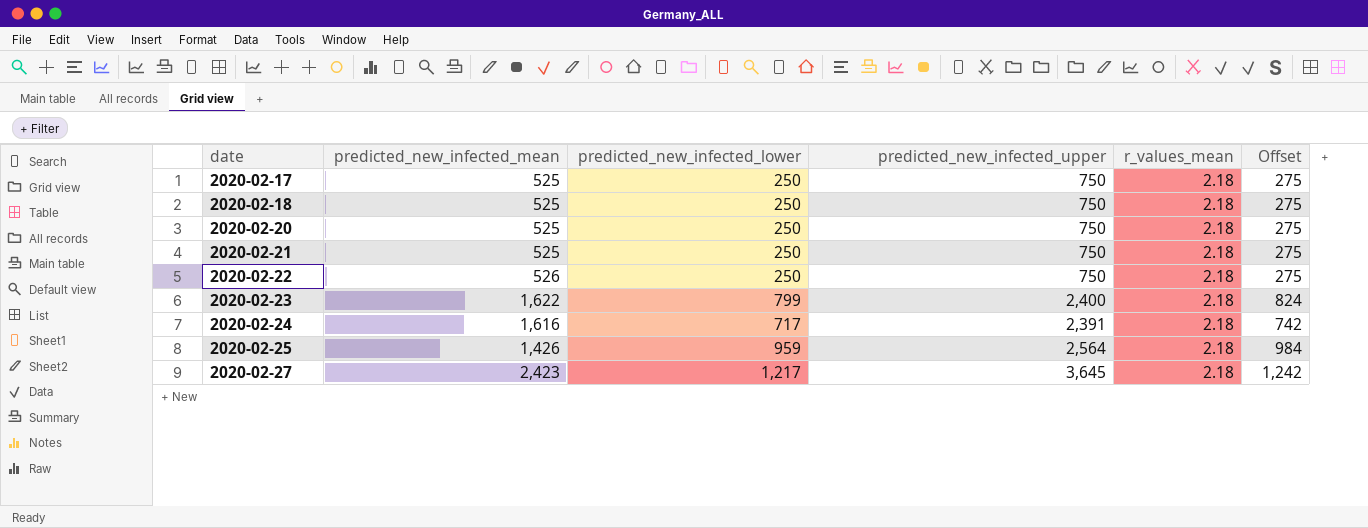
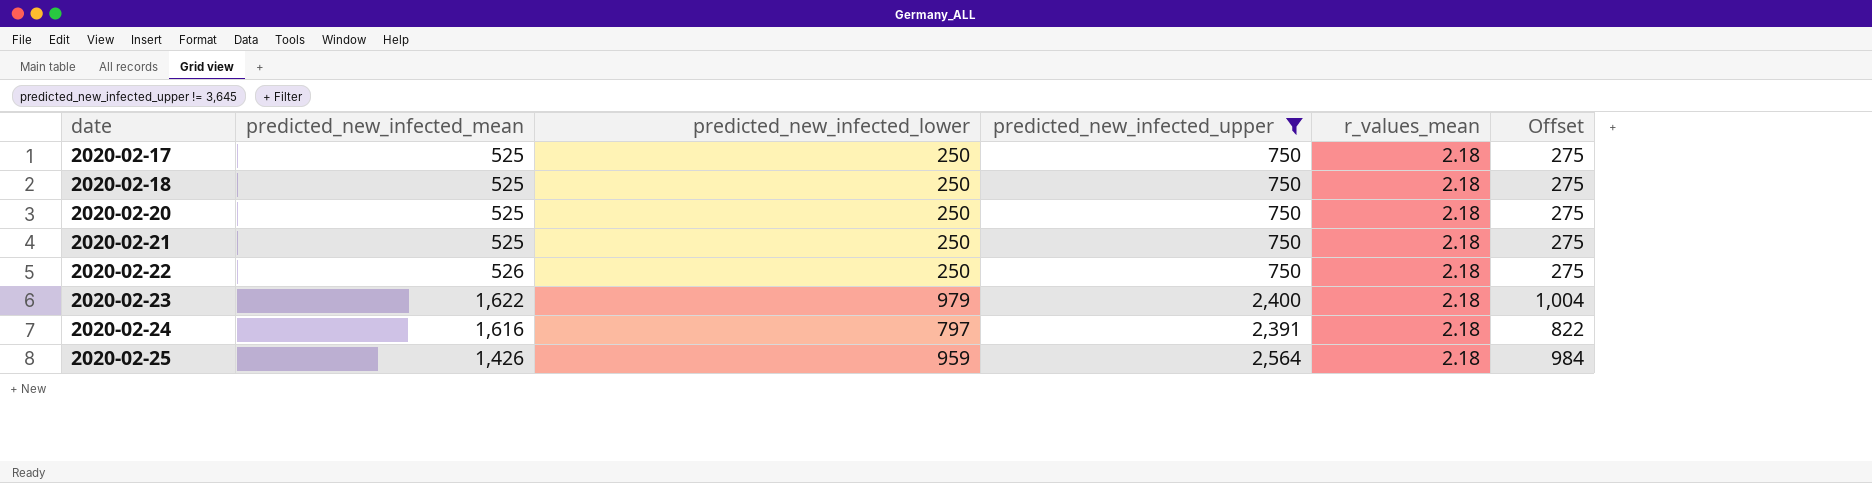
filter: none -> predicted_new_infected_upper != 3,645
2020-02-23 | predicted_new_infected_lower: 799 -> 979
2020-02-23 | Offset: 824 -> 1,004
2020-02-24 | predicted_new_infected_lower: 717 -> 797
2020-02-24 | Offset: 742 -> 822

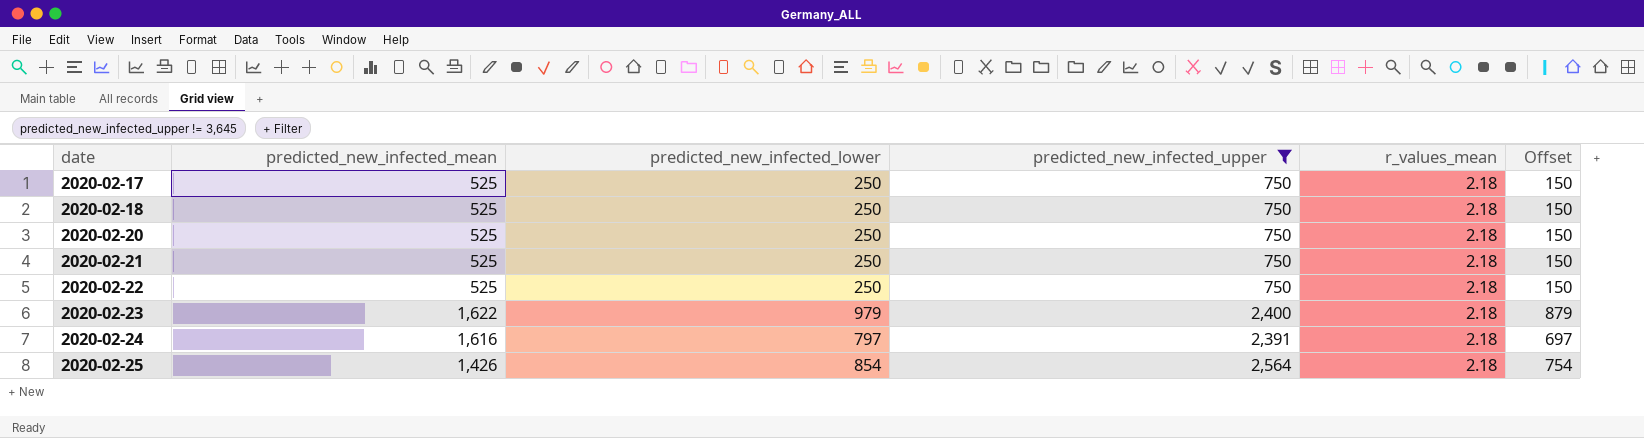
column Offset | formula: [predicted_new_infected_lower] + 25 -> [predicted_new_infected_lower] - 100
2020-02-22 | predicted_new_infected_mean: 526 -> 525
2020-02-25 | predicted_new_infected_lower: 959 -> 854

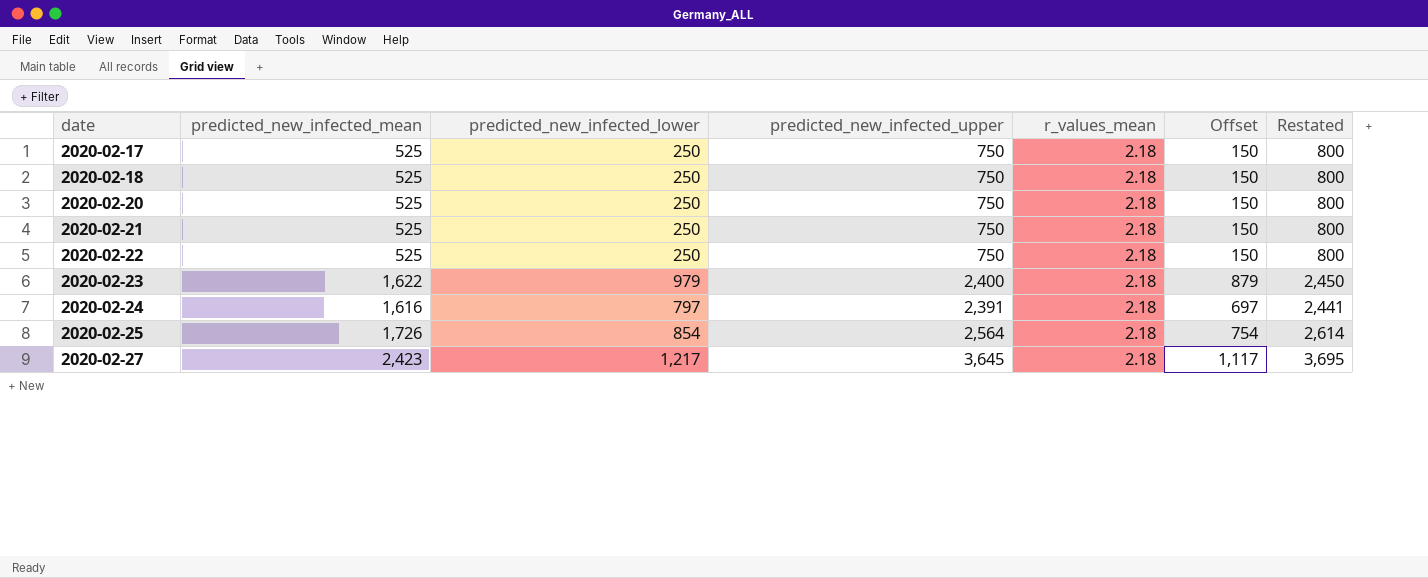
filter: predicted_new_infected_upper != 3,645 -> none
column Restated | formula: none -> [predicted_new_infected_upper] + 50
2020-02-25 | predicted_new_infected_mean: 1,426 -> 1,726

